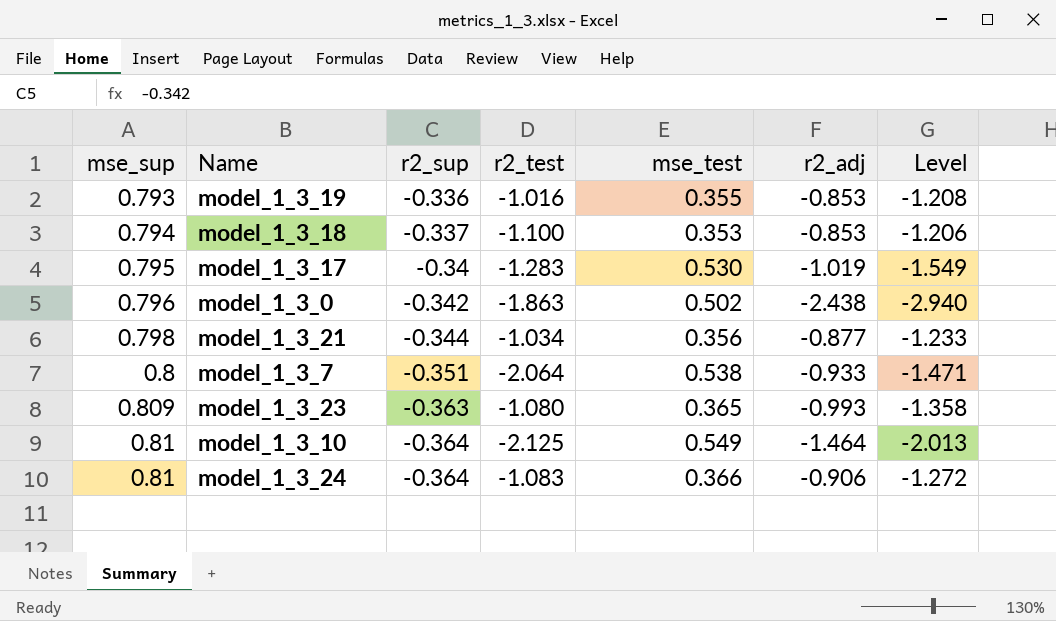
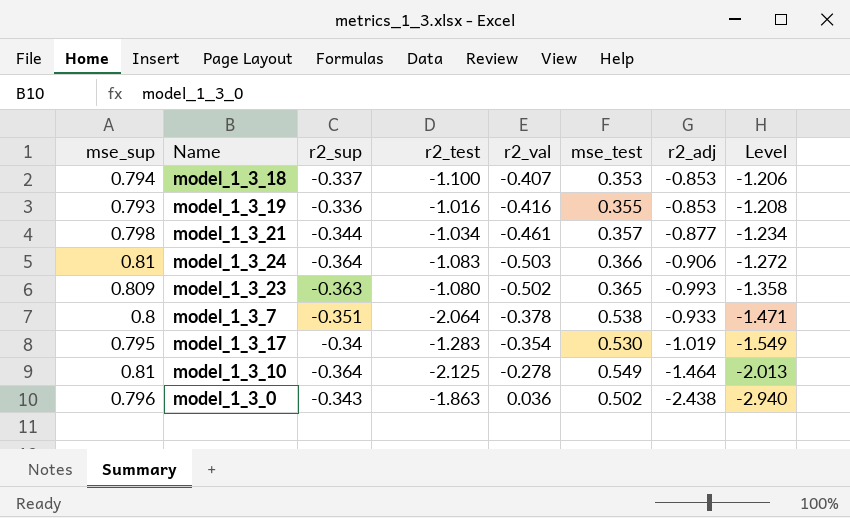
row order: mse_sup ascending -> Level descending
column r2_val | position: none -> 5
model_1_3_21 | mse_test: 0.356 -> 0.357
model_1_3_21 | Level: -1.233 -> -1.234
model_1_3_0 | r2_sup: -0.342 -> -0.343

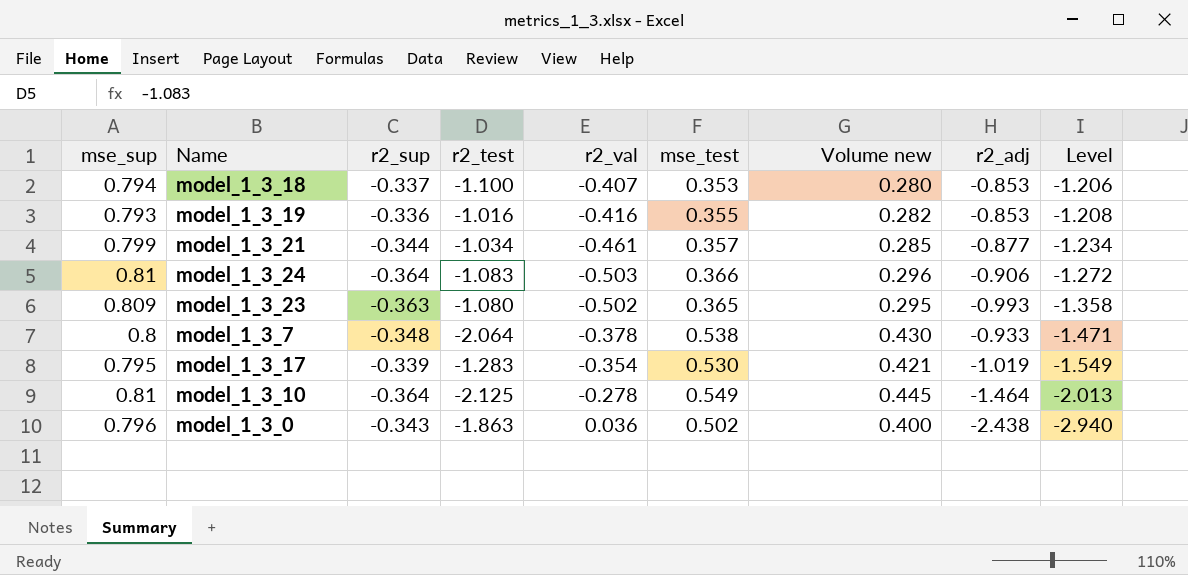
column Volume new | formula: none -> [mse_sup] * [mse_test]
model_1_3_21 | mse_sup: 0.798 -> 0.799
model_1_3_7 | r2_sup: -0.351 -> -0.348
model_1_3_17 | r2_sup: -0.34 -> -0.339

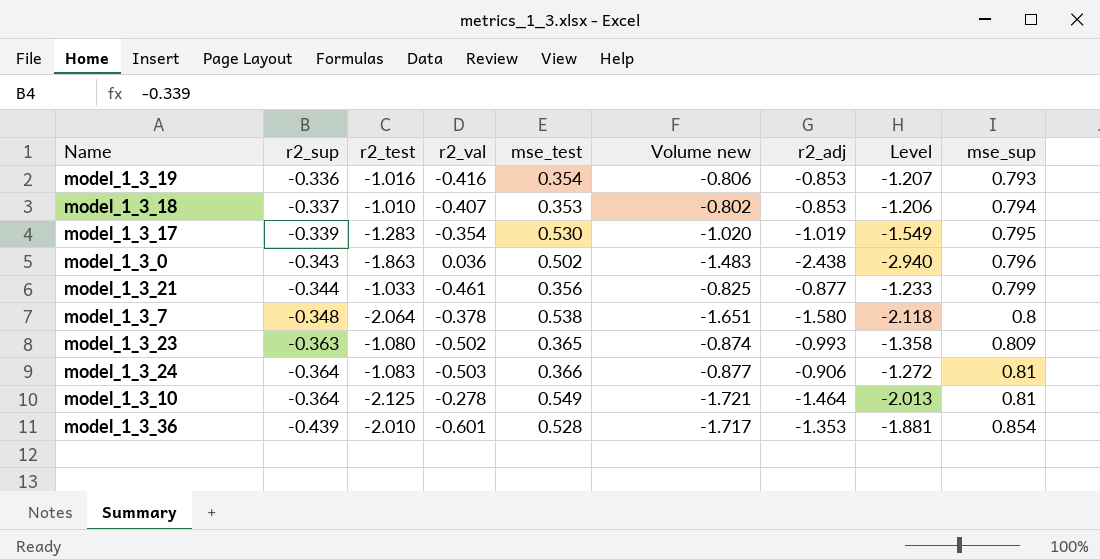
row order: Level descending -> r2_sup descending
column Volume new | formula: [mse_sup] * [mse_test] -> [r2_test] * [mse_sup]
column mse_sup | position: 1 -> 9
model_1_3_19 | mse_test: 0.355 -> 0.354
model_1_3_19 | Level: -1.208 -> -1.207
model_1_3_18 | r2_test: -1.100 -> -1.010
model_1_3_21 | r2_test: -1.034 -> -1.033
model_1_3_21 | mse_test: 0.357 -> 0.356
model_1_3_21 | Level: -1.234 -> -1.233
model_1_3_7 | r2_adj: -0.933 -> -1.580
model_1_3_7 | Level: -1.471 -> -2.118
row model_1_3_36: none -> -0.439 | -2.010 | -0.601 | 0.528 | -1.717 | -1.353 | -1.881 | 0.854

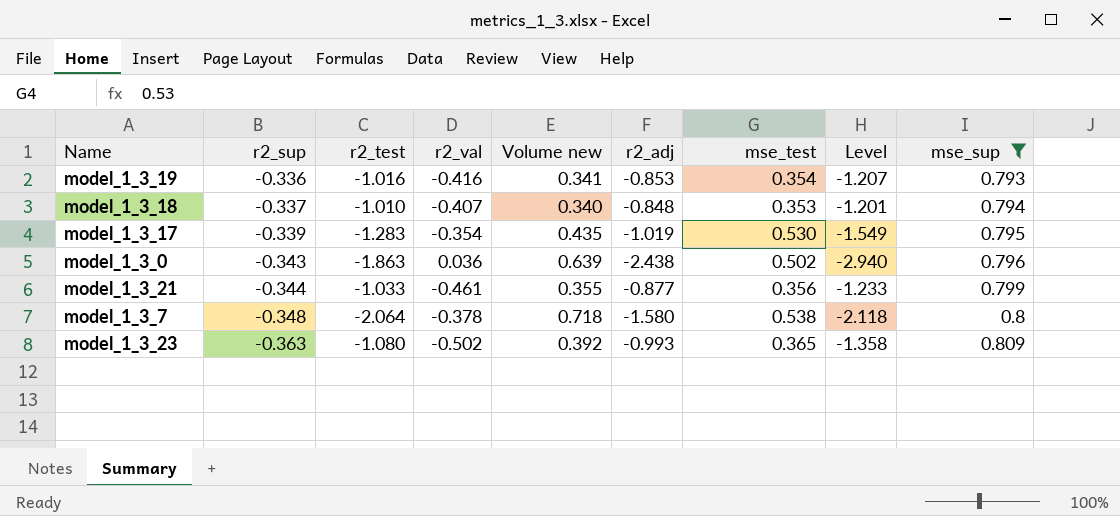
filter: none -> mse_sup <= 0.809
column Volume new | formula: [r2_test] * [mse_sup] -> [r2_sup] * [r2_test]
column mse_test | position: 5 -> 7
model_1_3_18 | r2_adj: -0.853 -> -0.848
model_1_3_18 | Level: -1.206 -> -1.201

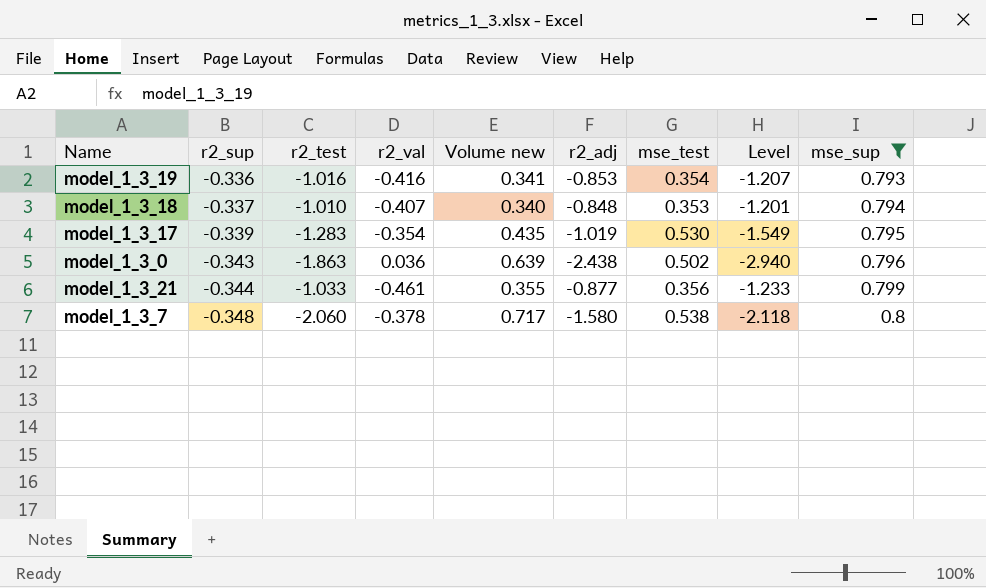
row model_1_3_23: -0.363 | -1.080 | -0.502 | 0.392 | -0.993 | 0.365 | -1.358 | 0.809 -> none
model_1_3_7 | r2_test: -2.064 -> -2.060
model_1_3_7 | Volume new: 0.718 -> 0.717

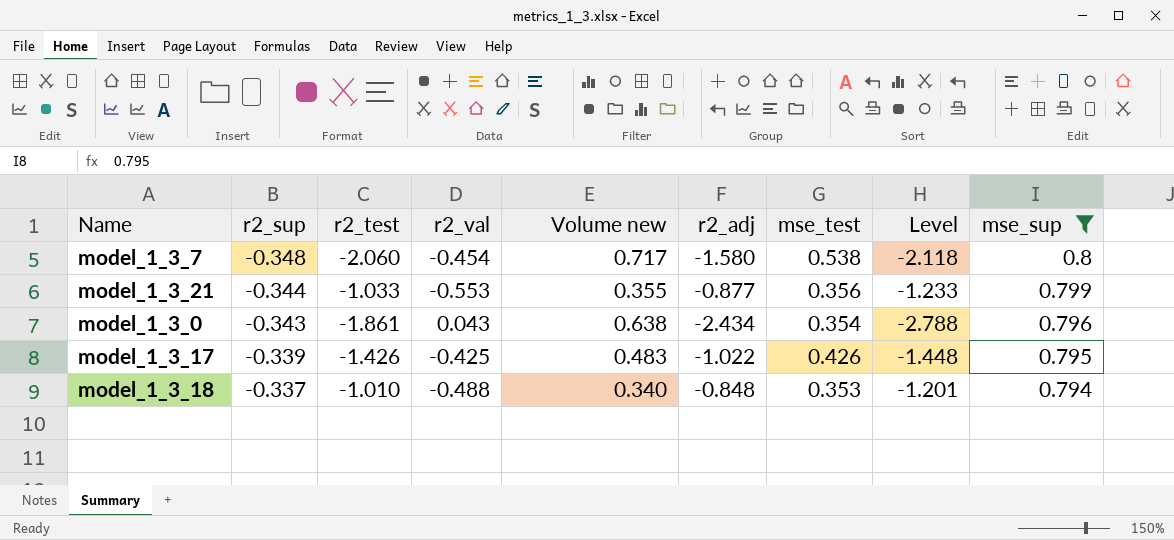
row order: r2_sup descending -> r2_sup ascending
row model_1_3_19: -0.336 | -1.016 | -0.416 | 0.341 | -0.853 | 0.354 | -1.207 | 0.793 -> none
model_1_3_7 | r2_val: -0.378 -> -0.454
model_1_3_21 | r2_val: -0.461 -> -0.553
model_1_3_0 | r2_test: -1.863 -> -1.861
model_1_3_0 | r2_val: 0.036 -> 0.043
model_1_3_0 | Volume new: 0.639 -> 0.638
model_1_3_0 | r2_adj: -2.438 -> -2.434
model_1_3_0 | mse_test: 0.502 -> 0.354
model_1_3_0 | Level: -2.940 -> -2.788
model_1_3_17 | r2_test: -1.283 -> -1.426
model_1_3_17 | r2_val: -0.354 -> -0.425
model_1_3_17 | Volume new: 0.435 -> 0.483
model_1_3_17 | r2_adj: -1.019 -> -1.022
model_1_3_17 | mse_test: 0.530 -> 0.426
model_1_3_17 | Level: -1.549 -> -1.448
model_1_3_18 | r2_val: -0.407 -> -0.488

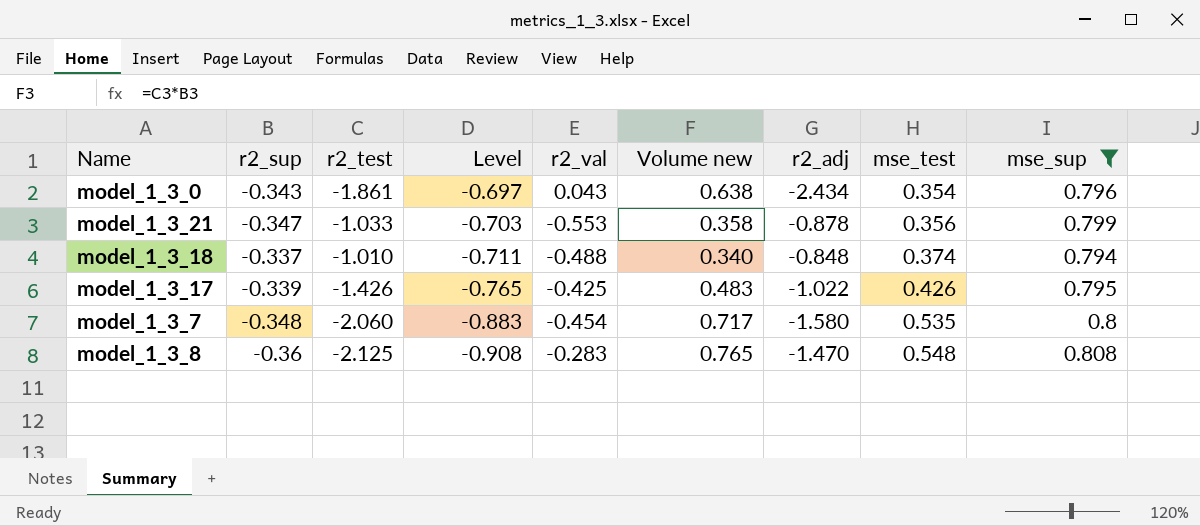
row order: r2_sup ascending -> Level descending
column Level | formula: [r2_adj] - [mse_test] -> [r2_sup] - [mse_test]
column Level | position: 8 -> 4
model_1_3_21 | r2_sup: -0.344 -> -0.347
model_1_3_21 | Volume new: 0.355 -> 0.358
model_1_3_21 | r2_adj: -0.877 -> -0.878
model_1_3_18 | mse_test: 0.353 -> 0.374
model_1_3_7 | mse_test: 0.538 -> 0.535
row model_1_3_8: none -> -0.36 | -2.125 | -0.908 | -0.283 | 0.765 | -1.470 | 0.548 | 0.808

